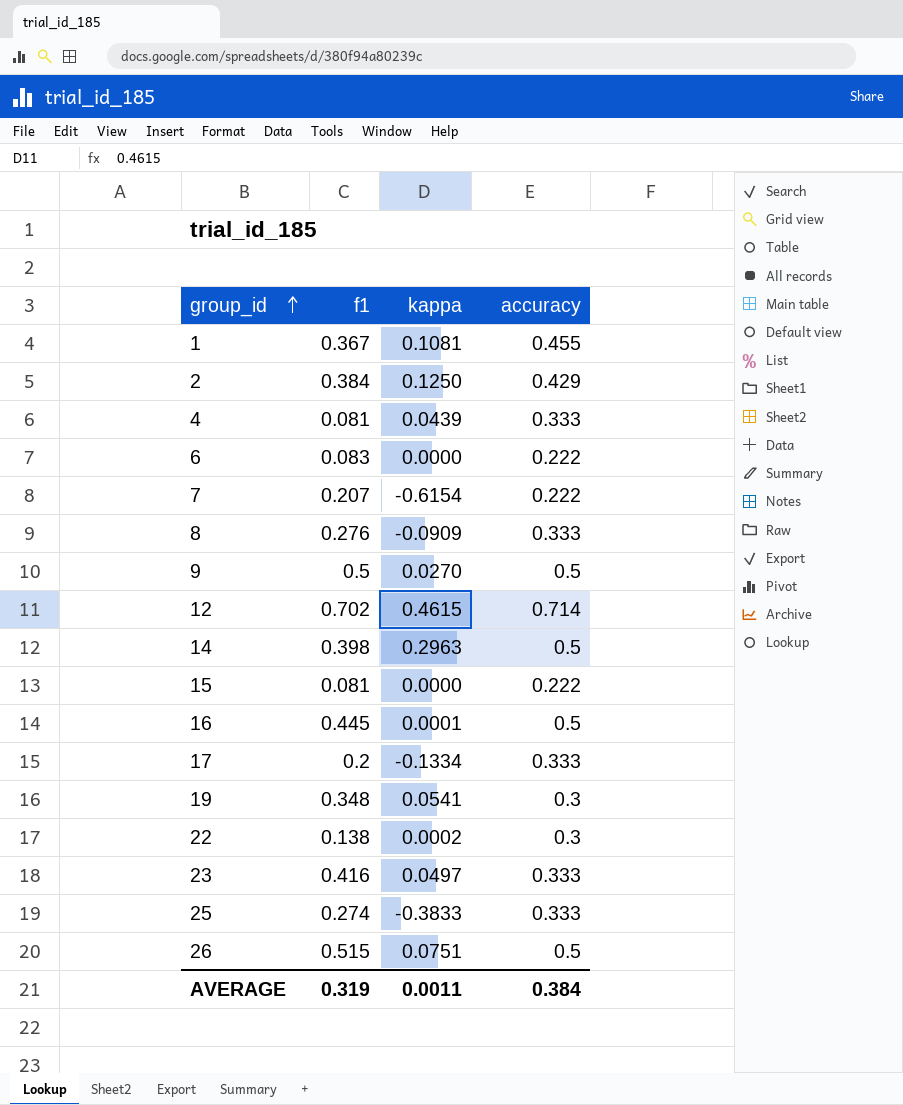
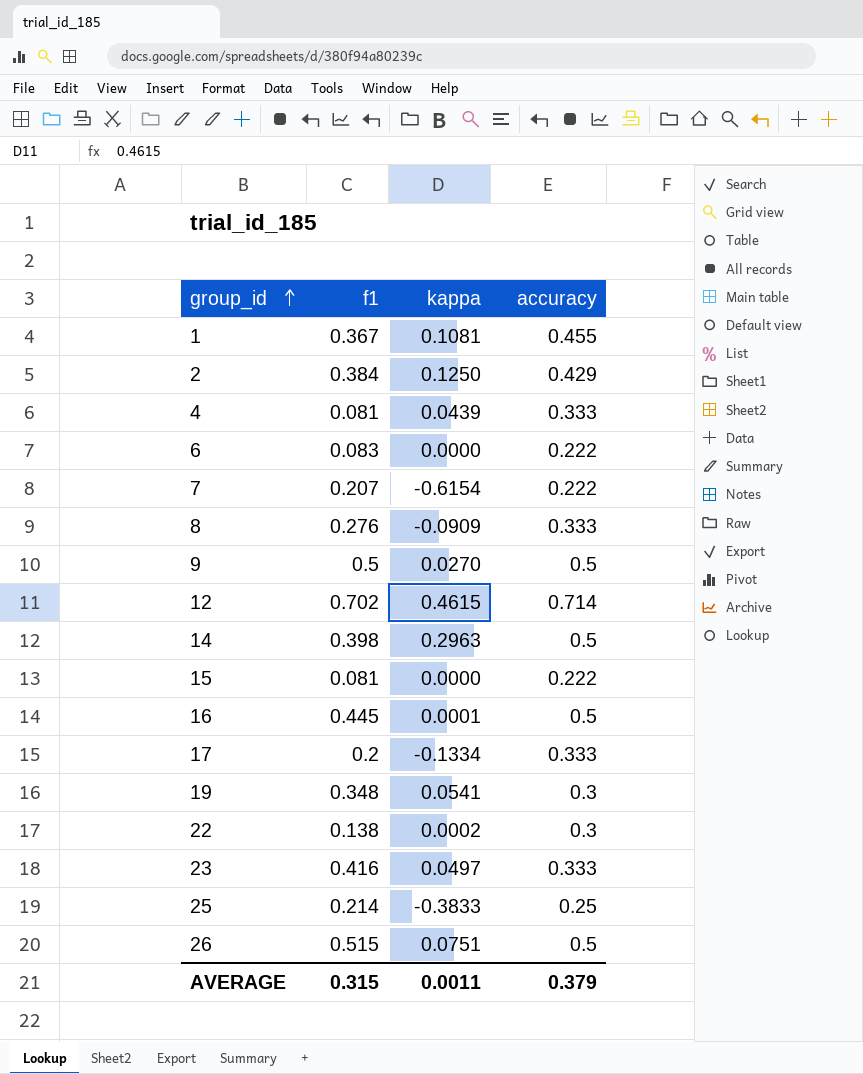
25 | f1: 0.274 -> 0.214
25 | accuracy: 0.333 -> 0.25
AVERAGE | f1: 0.319 -> 0.315
AVERAGE | accuracy: 0.384 -> 0.379

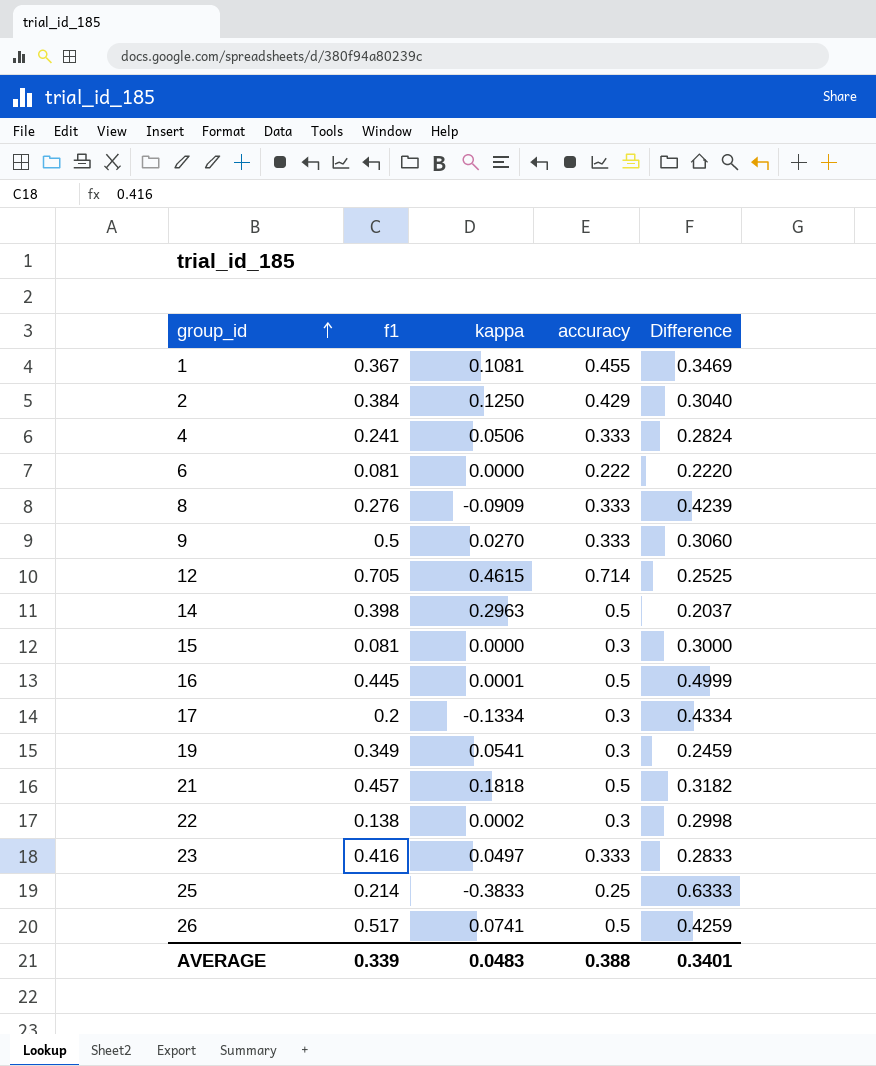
column Difference | formula: none -> [accuracy] - [kappa]
row 7: 0.207 | -0.6154 | 0.222 -> none
4 | f1: 0.081 -> 0.241
4 | kappa: 0.0439 -> 0.0506
6 | f1: 0.083 -> 0.081
9 | accuracy: 0.5 -> 0.333
12 | f1: 0.702 -> 0.705
15 | accuracy: 0.222 -> 0.3
17 | accuracy: 0.333 -> 0.3
19 | f1: 0.348 -> 0.349
row 21: none -> 0.457 | 0.1818 | 0.5 | 0.3182
26 | f1: 0.515 -> 0.517
26 | kappa: 0.0751 -> 0.0741
AVERAGE | f1: 0.315 -> 0.339
AVERAGE | kappa: 0.0011 -> 0.0483
AVERAGE | accuracy: 0.379 -> 0.388

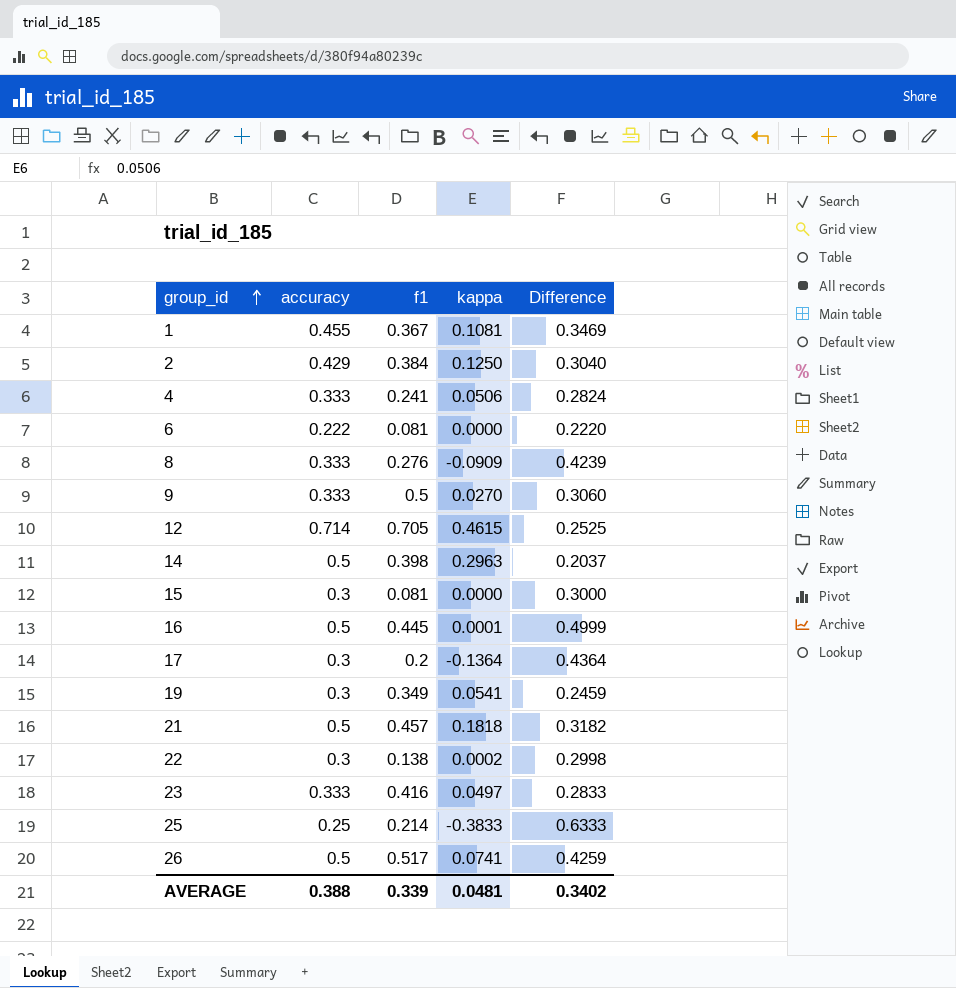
column accuracy | position: 4 -> 2
17 | kappa: -0.1334 -> -0.1364
17 | Difference: 0.4334 -> 0.4364
AVERAGE | kappa: 0.0483 -> 0.0481
AVERAGE | Difference: 0.3401 -> 0.3402

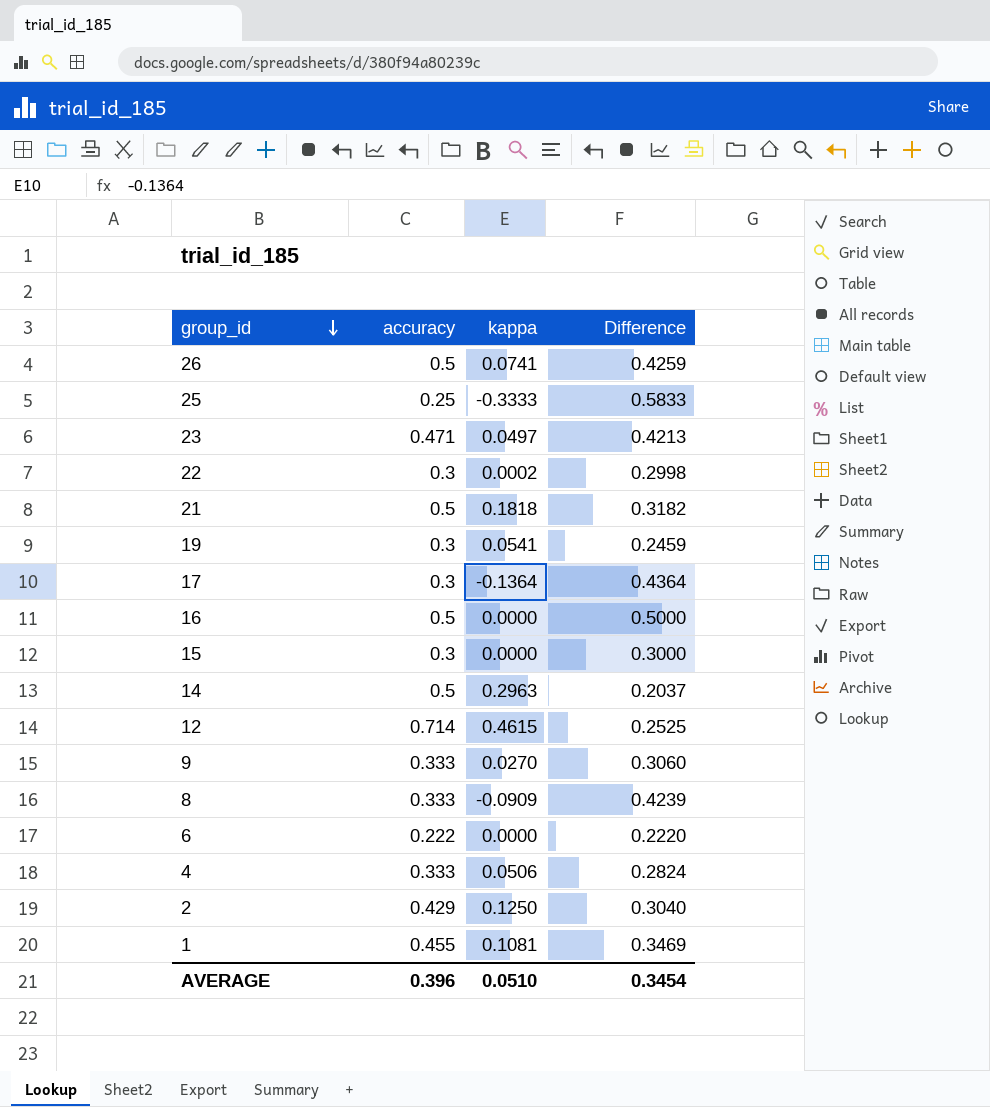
row order: group_id ascending -> group_id descending
column f1 | position: 3 -> none
25 | kappa: -0.3833 -> -0.3333
25 | Difference: 0.6333 -> 0.5833
23 | accuracy: 0.333 -> 0.471
23 | Difference: 0.2833 -> 0.4213
16 | kappa: 0.0001 -> 0.0000
16 | Difference: 0.4999 -> 0.5000
AVERAGE | accuracy: 0.388 -> 0.396
AVERAGE | kappa: 0.0481 -> 0.0510
AVERAGE | Difference: 0.3402 -> 0.3454

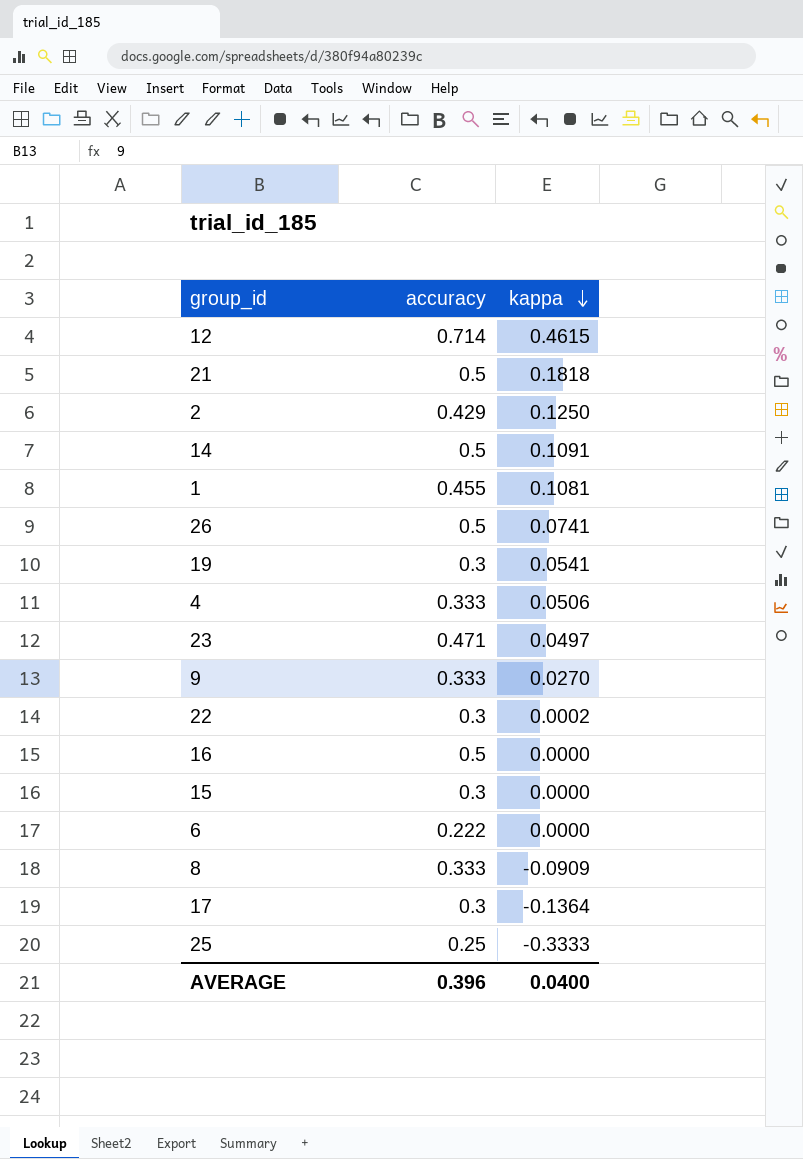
row order: group_id descending -> kappa descending
column Difference | formula: [accuracy] - [kappa] -> none
14 | kappa: 0.2963 -> 0.1091
AVERAGE | kappa: 0.0510 -> 0.0400

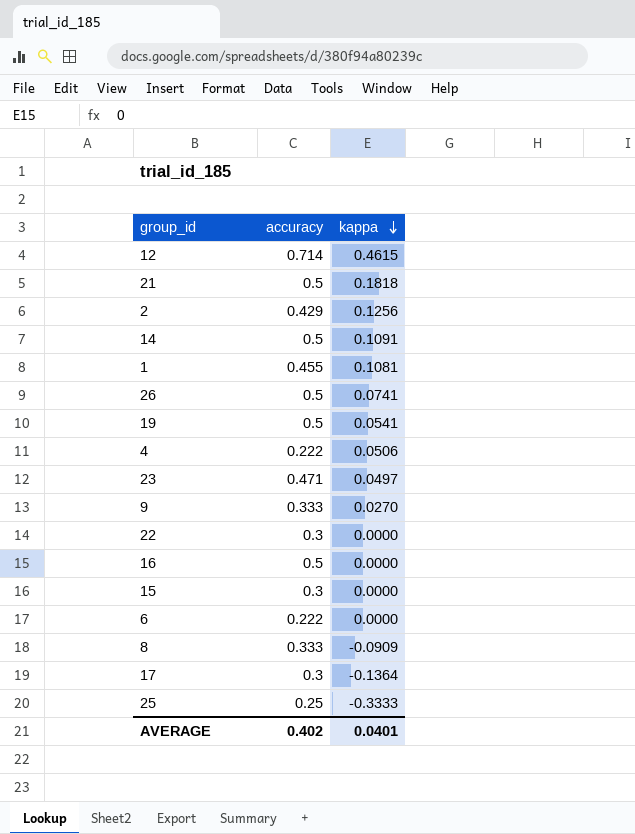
2 | kappa: 0.1250 -> 0.1256
19 | accuracy: 0.3 -> 0.5
4 | accuracy: 0.333 -> 0.222
22 | kappa: 0.0002 -> 0.0000
AVERAGE | accuracy: 0.396 -> 0.402
AVERAGE | kappa: 0.0400 -> 0.0401

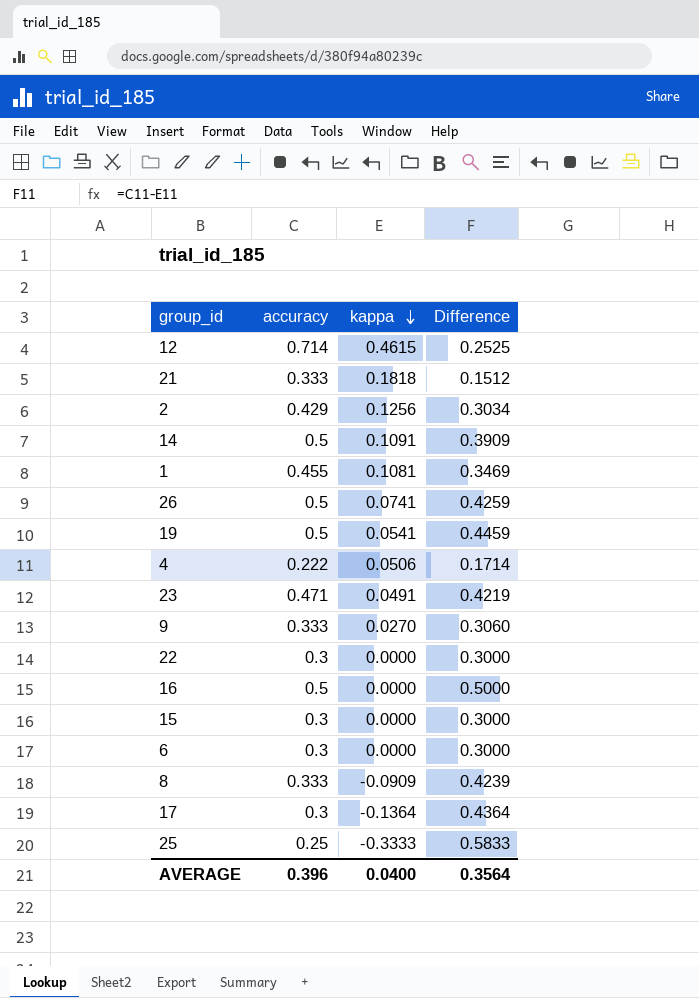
column Difference | formula: none -> [accuracy] - [kappa]
21 | accuracy: 0.5 -> 0.333
23 | kappa: 0.0497 -> 0.0491
6 | accuracy: 0.222 -> 0.3
AVERAGE | accuracy: 0.402 -> 0.396
AVERAGE | kappa: 0.0401 -> 0.0400

